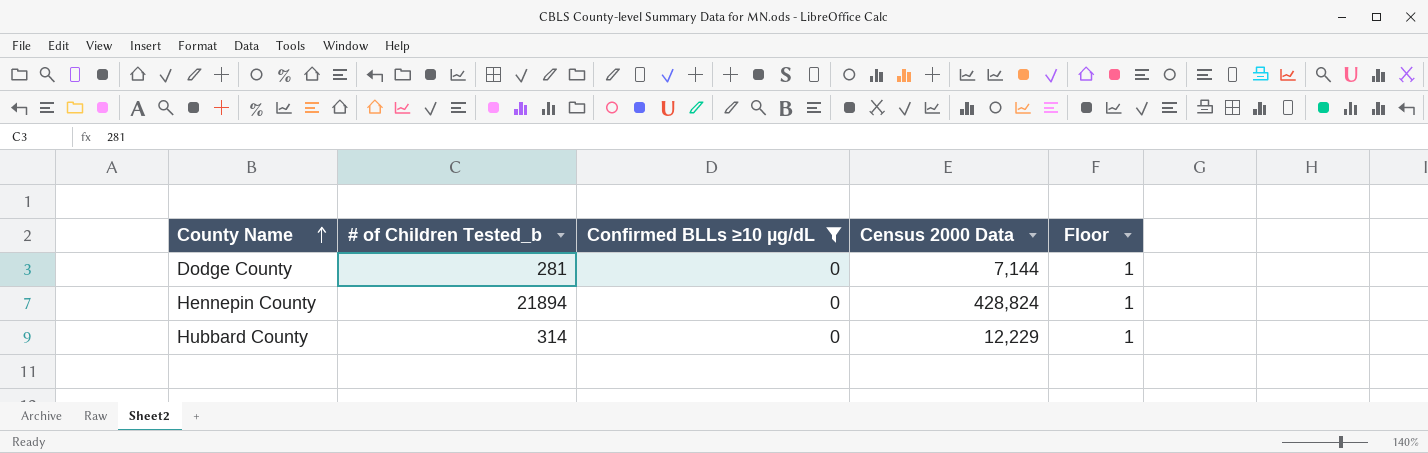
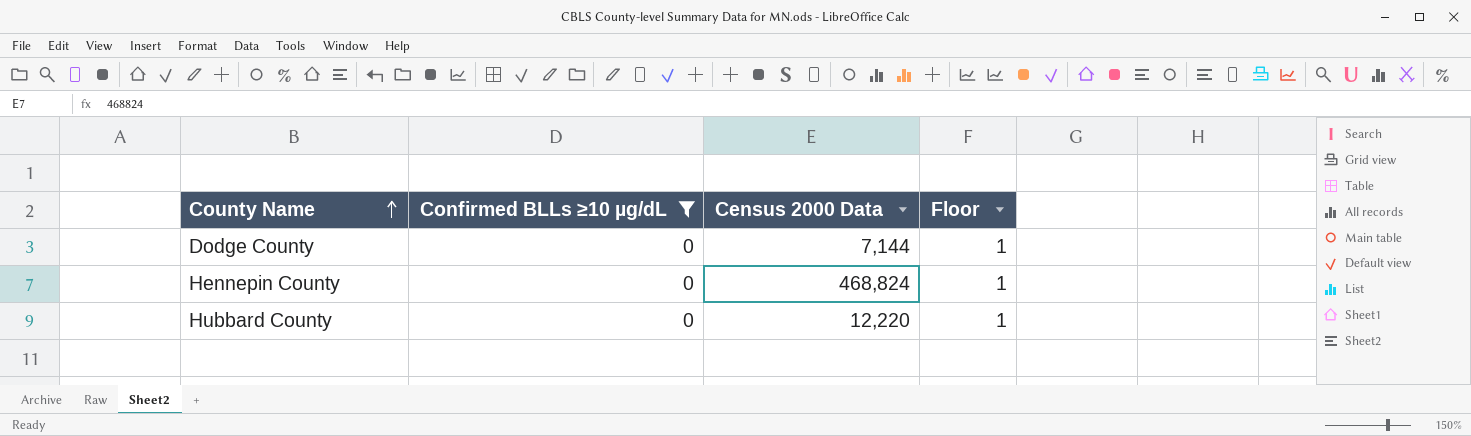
column # of Children Tested_b | position: 2 -> none
Hennepin County | Census 2000 Data: 428,824 -> 468,824
Hubbard County | Census 2000 Data: 12,229 -> 12,220

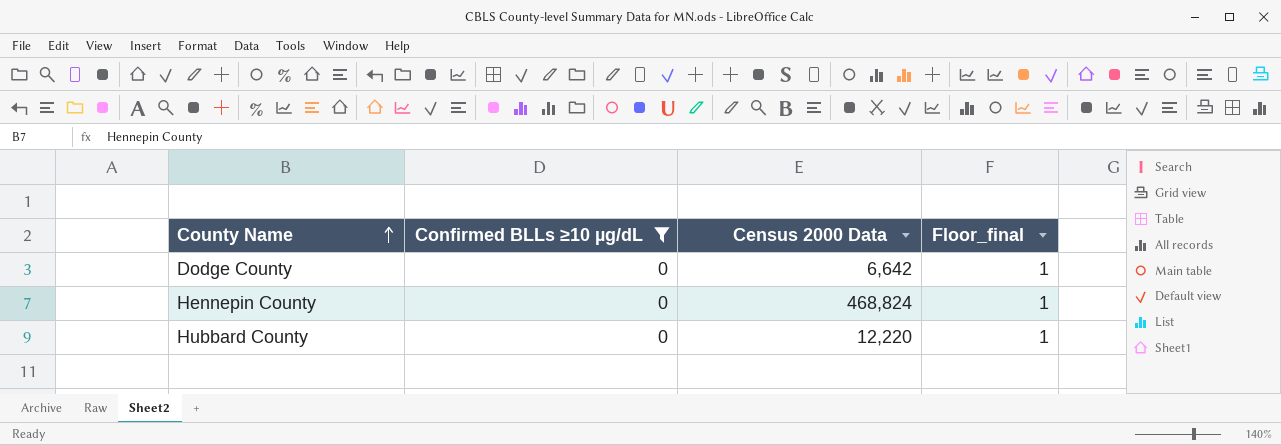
column name: Floor -> Floor_final
Dodge County | Census 2000 Data: 7,144 -> 6,642

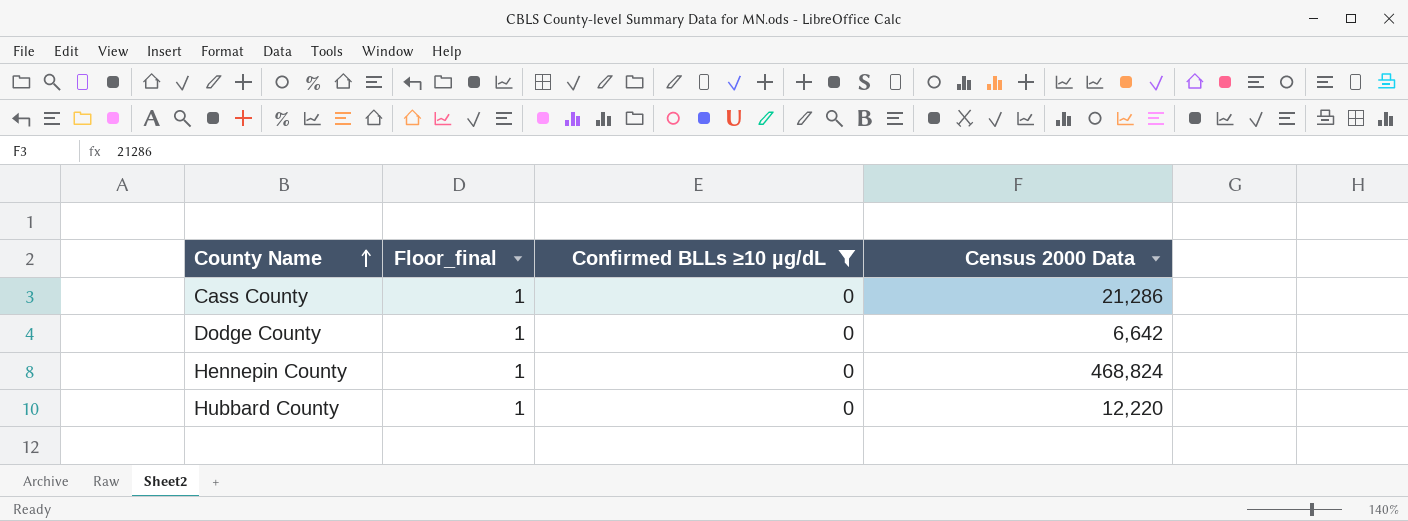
column Floor_final | position: 4 -> 2
row Cass County: none -> 1 | 0 | 21,286

